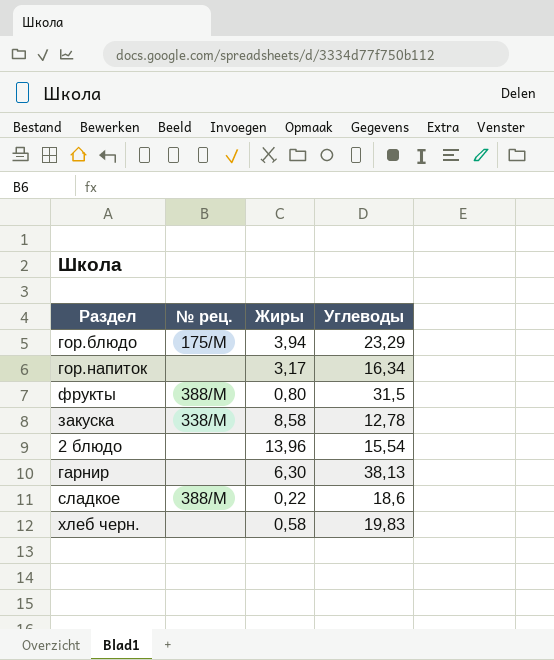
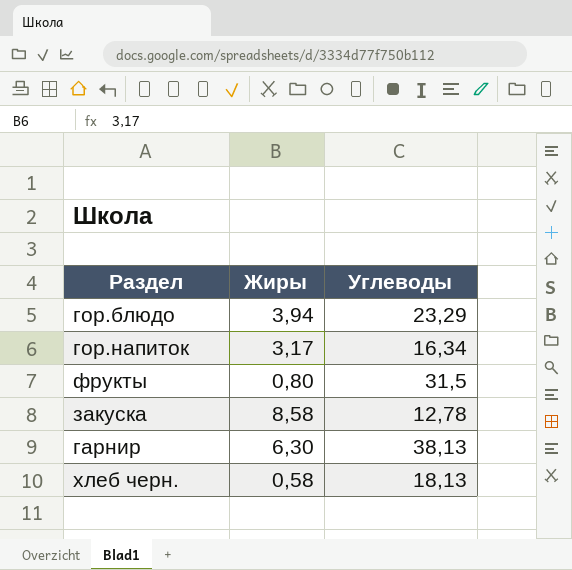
column № рец. | position: 2 -> none
row 2 блюдо: none | 13,96 | 15,54 -> none
row сладкое: 388/М | 0,22 | 18,6 -> none
хлеб черн. | Углеводы: 19,83 -> 18,13

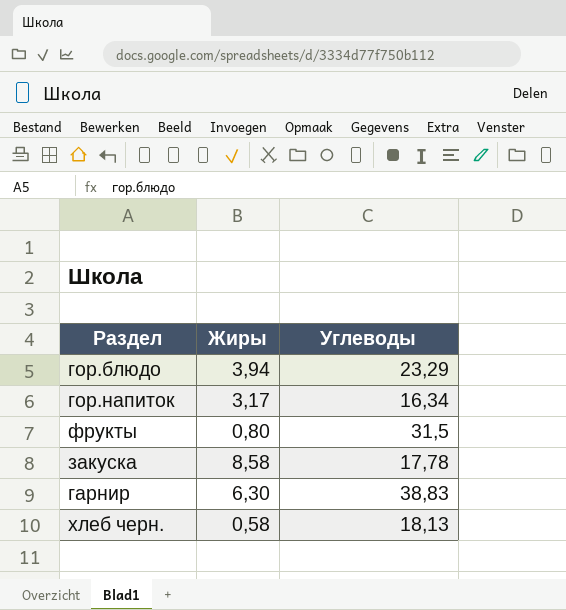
закуска | Углеводы: 12,78 -> 17,78
гарнир | Углеводы: 38,13 -> 38,83

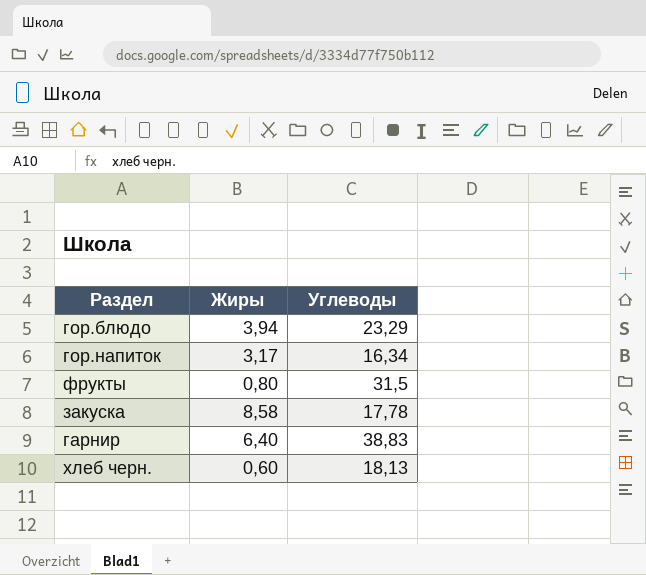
гарнир | Жиры: 6,30 -> 6,40
хлеб черн. | Жиры: 0,58 -> 0,60

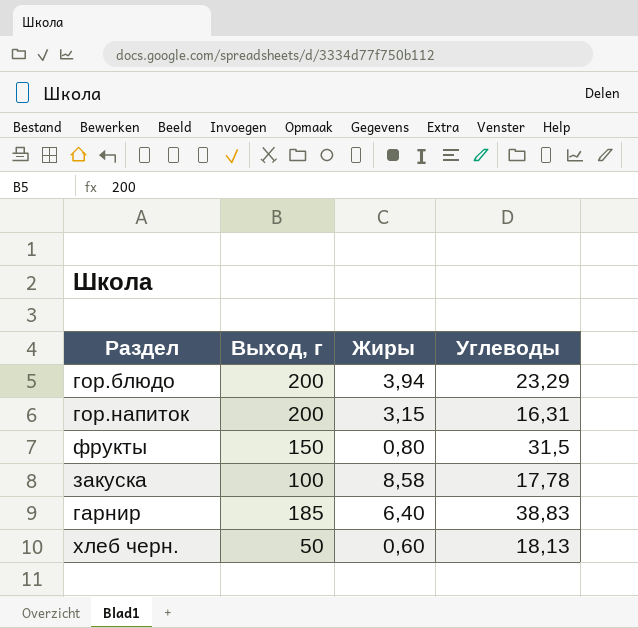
column Выход, г | position: none -> 2
гор.напиток | Жиры: 3,17 -> 3,15
гор.напиток | Углеводы: 16,34 -> 16,31

